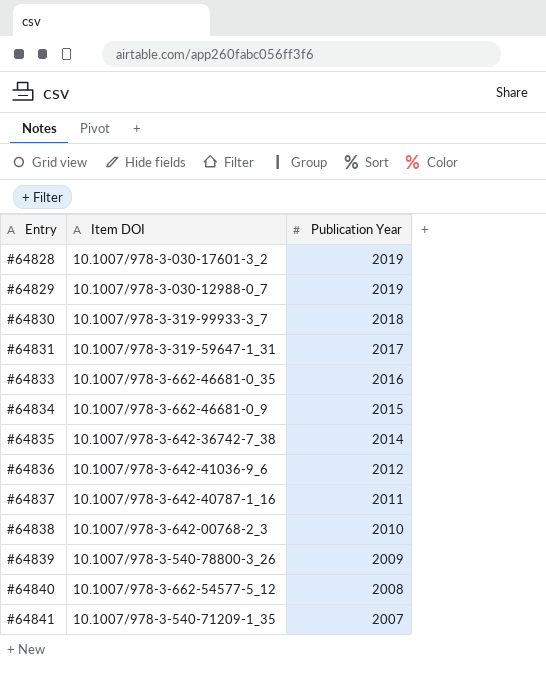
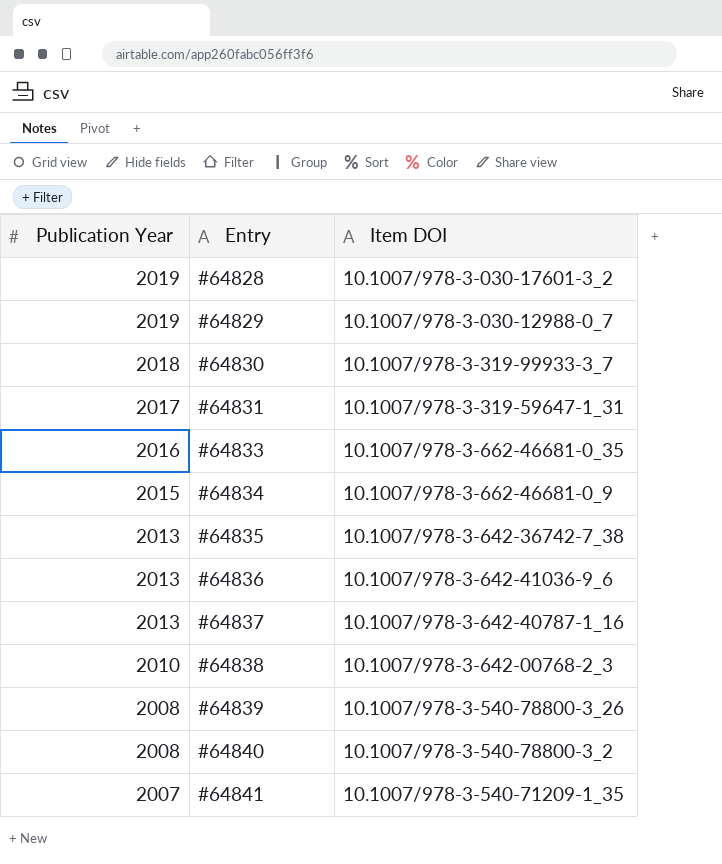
column Publication Year | position: 3 -> 1
#64835 | Publication Year: 2014 -> 2013
#64836 | Publication Year: 2012 -> 2013
#64837 | Publication Year: 2011 -> 2013
#64839 | Publication Year: 2009 -> 2008
#64840 | Item DOI: 10.1007/978-3-662-54577-5_12 -> 10.1007/978-3-540-78800-3_2

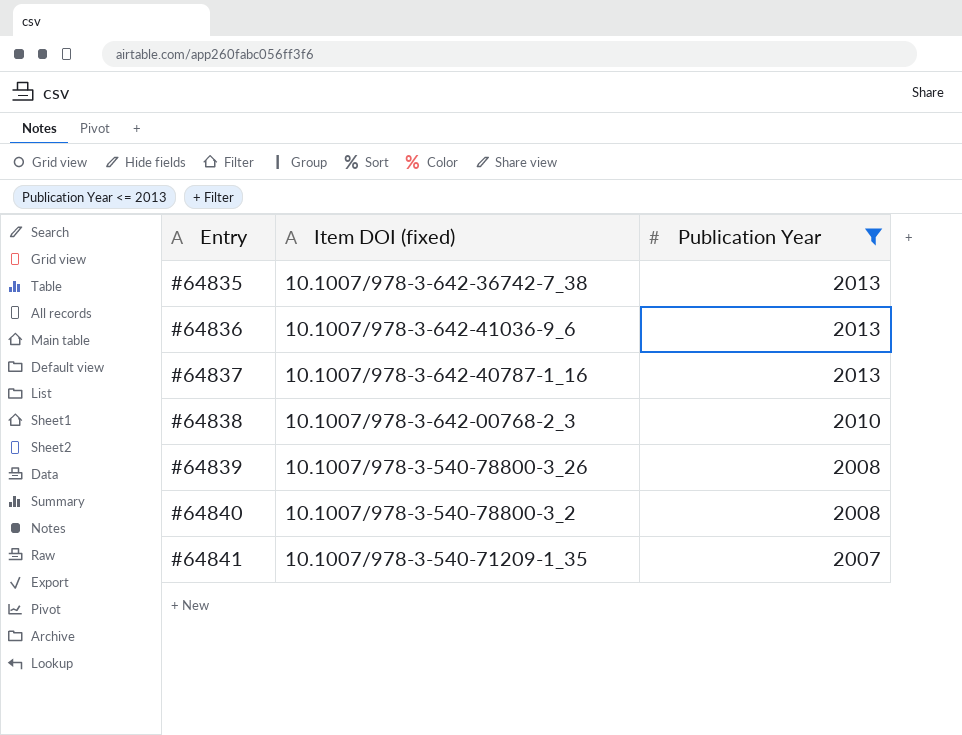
filter: none -> Publication Year <= 2013
column name: Item DOI -> Item DOI (fixed)
column Publication Year | position: 1 -> 3

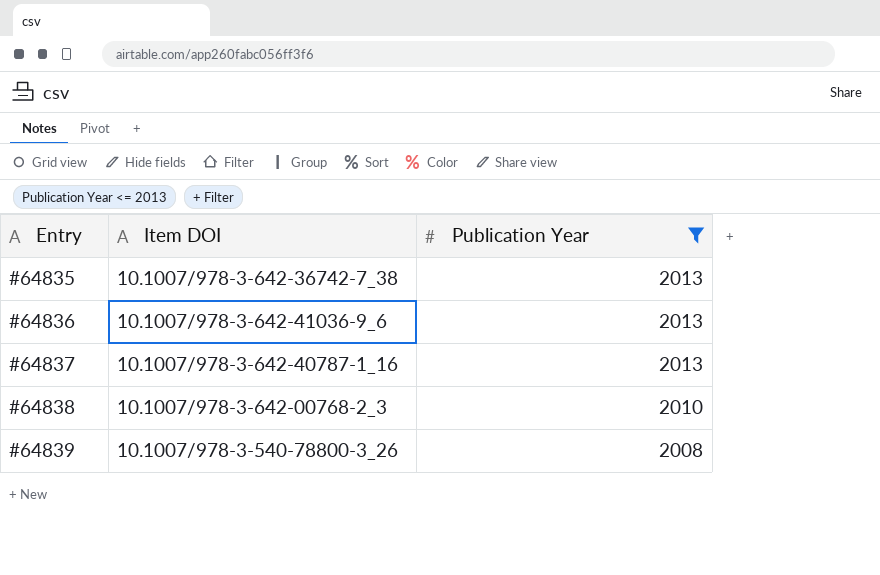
column name: Item DOI (fixed) -> Item DOI
row #64840: 10.1007/978-3-540-78800-3_2 | 2008 -> none
row #64841: 10.1007/978-3-540-71209-1_35 | 2007 -> none

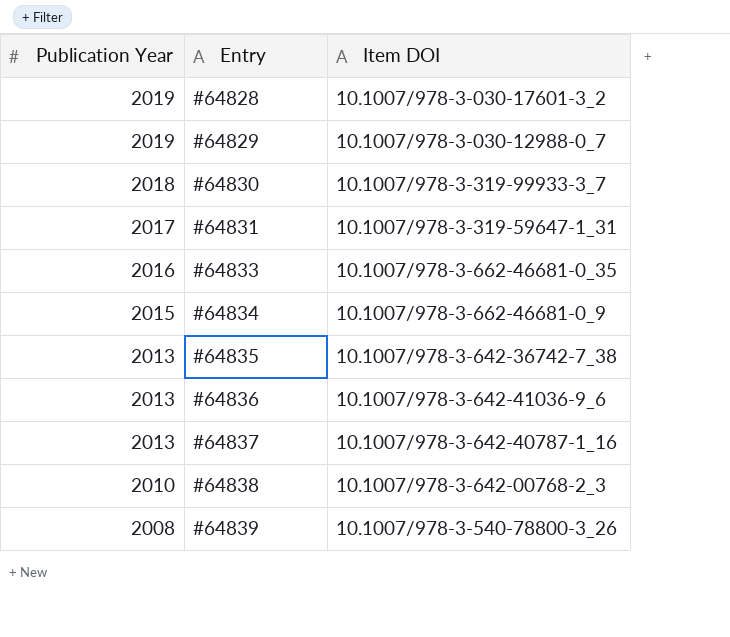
filter: Publication Year <= 2013 -> none
column Publication Year | position: 3 -> 1

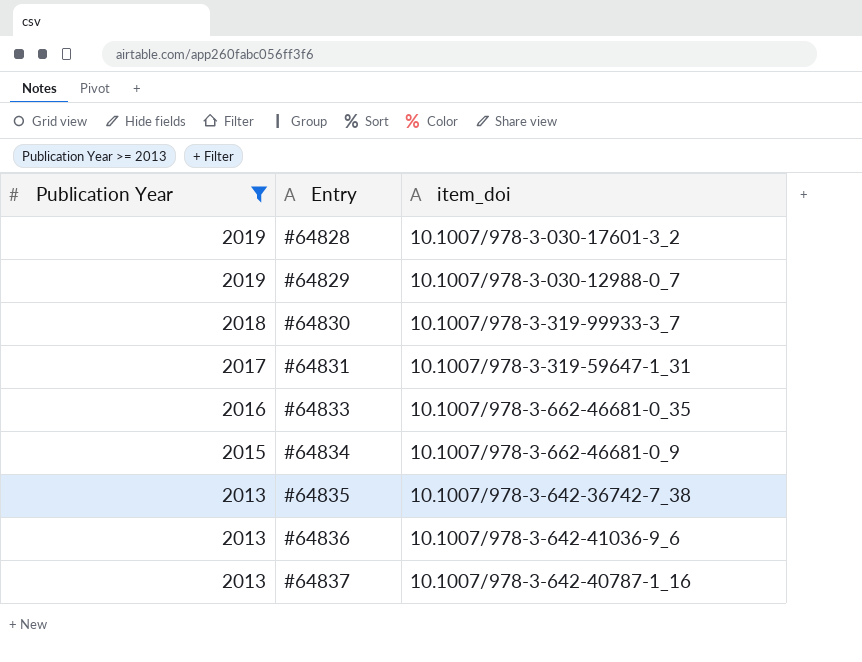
filter: none -> Publication Year >= 2013
column name: Item DOI -> item_doi

